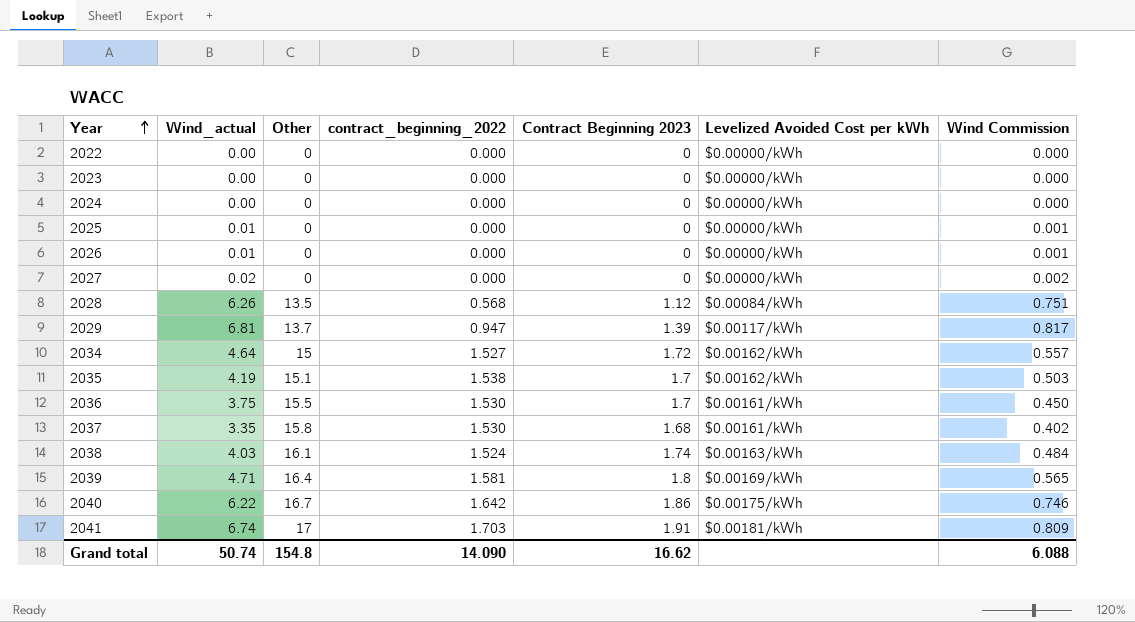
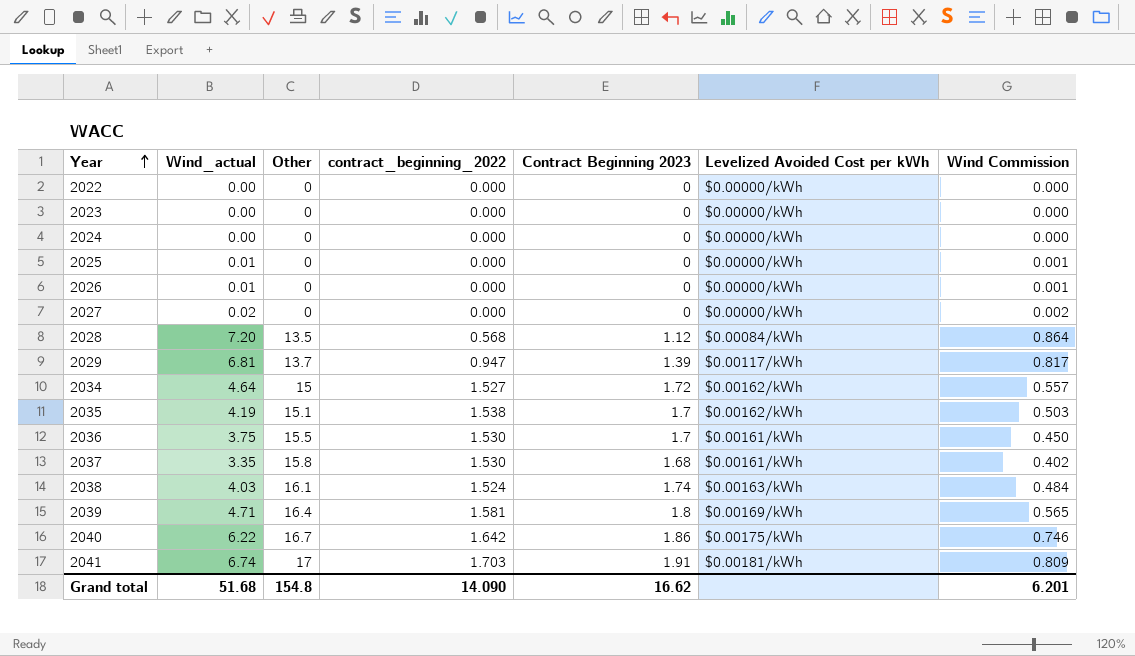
2028 | Wind_actual: 6.26 -> 7.20
2028 | Wind Commission: 0.751 -> 0.864
Grand total | Wind_actual: 50.74 -> 51.68
Grand total | Wind Commission: 6.088 -> 6.201

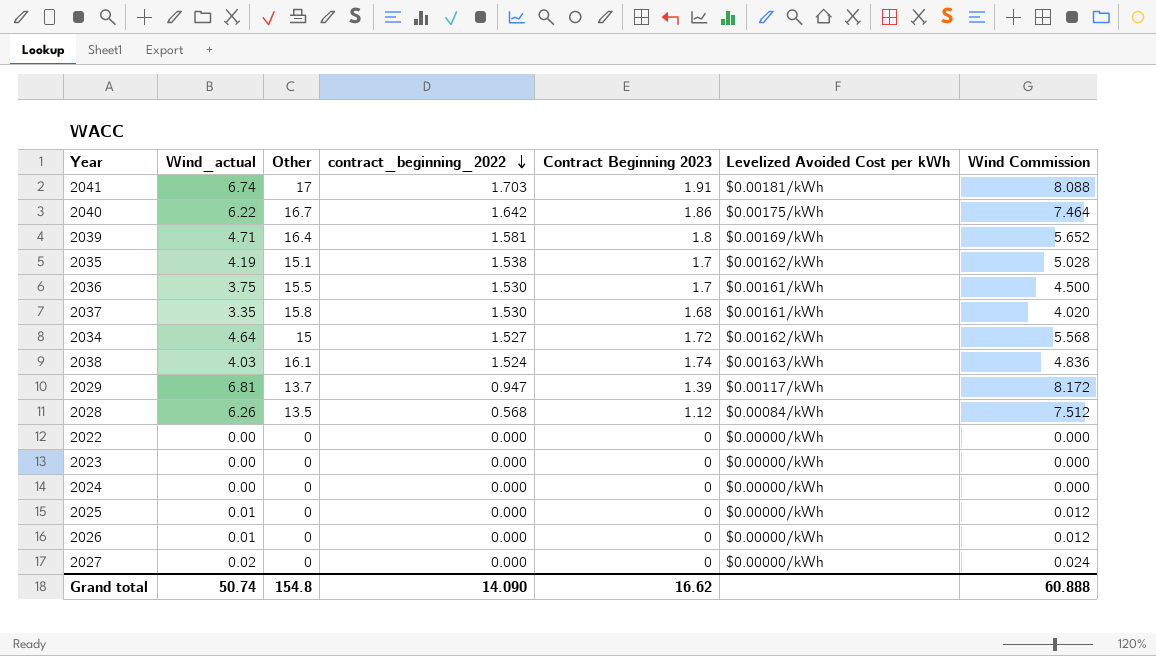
row order: Year ascending -> contract_beginning_2022 descending
column Wind Commission | formula: [Wind_actual] * 0.12 -> [Wind_actual] * 1.2
2028 | Wind_actual: 7.20 -> 6.26
Grand total | Wind_actual: 51.68 -> 50.74
Grand total | Wind Commission: 6.201 -> 60.888

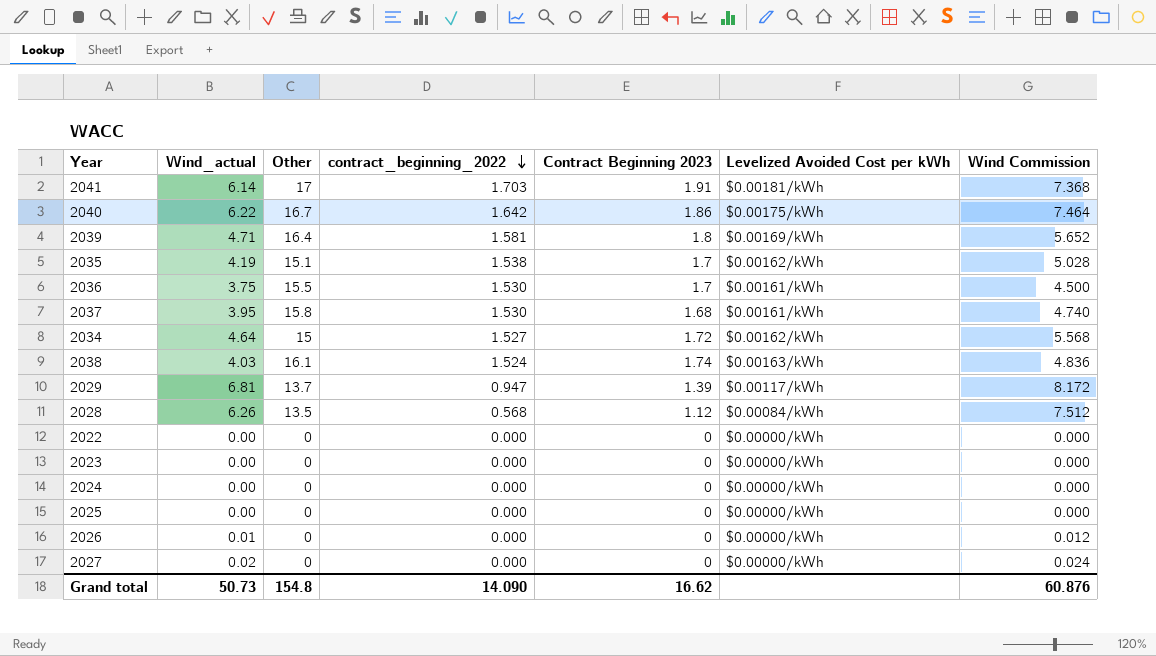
2041 | Wind_actual: 6.74 -> 6.14
2041 | Wind Commission: 8.088 -> 7.368
2037 | Wind_actual: 3.35 -> 3.95
2037 | Wind Commission: 4.020 -> 4.740
2025 | Wind_actual: 0.01 -> 0.00
2025 | Wind Commission: 0.012 -> 0.000
Grand total | Wind_actual: 50.74 -> 50.73
Grand total | Wind Commission: 60.888 -> 60.876

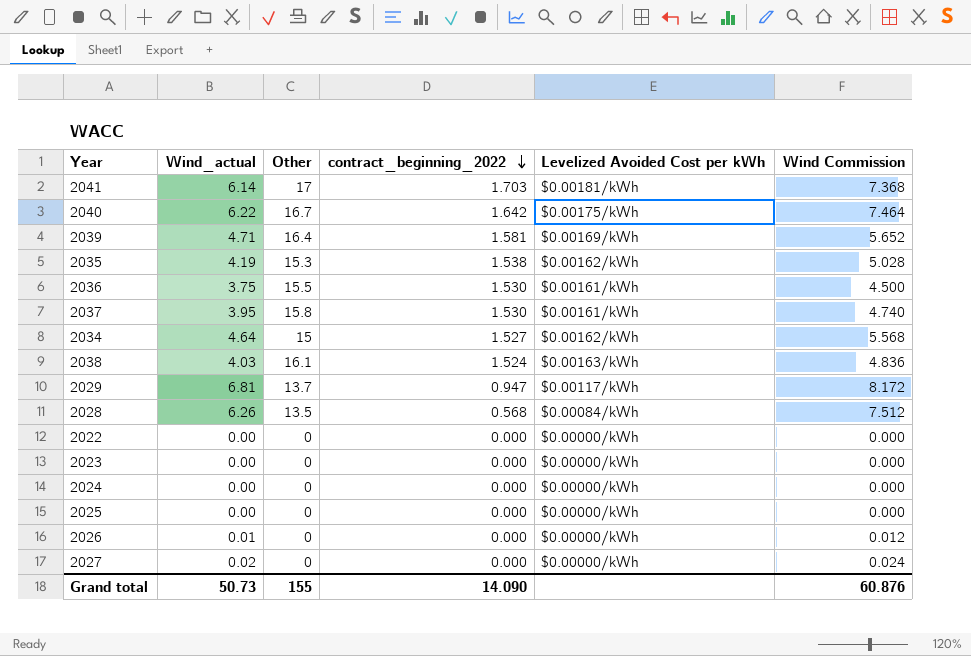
column Contract Beginning 2023 | position: 5 -> none
2035 | Other: 15.1 -> 15.3
Grand total | Other: 154.8 -> 155

